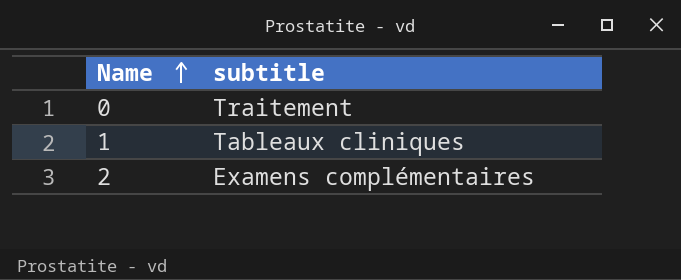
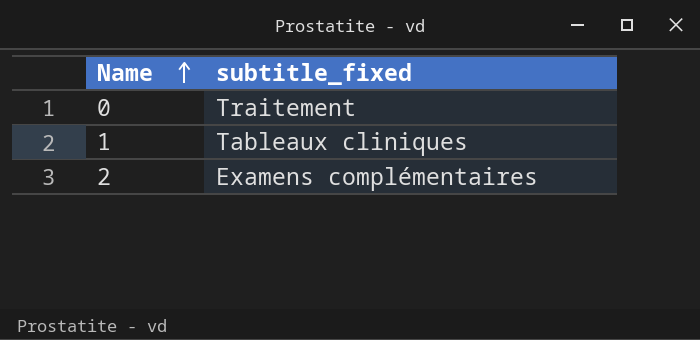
column name: subtitle -> subtitle_fixed

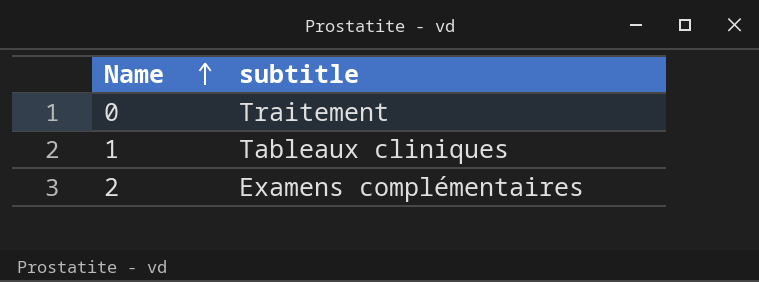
column name: subtitle_fixed -> subtitle

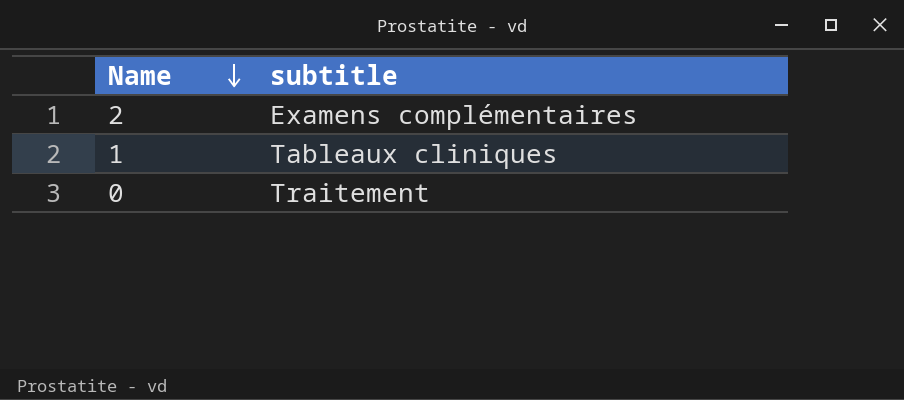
row order: Name ascending -> Name descending

